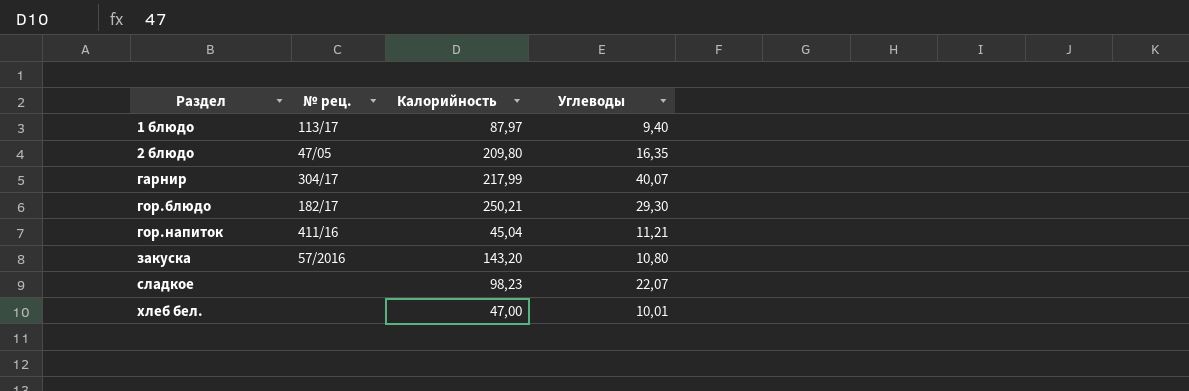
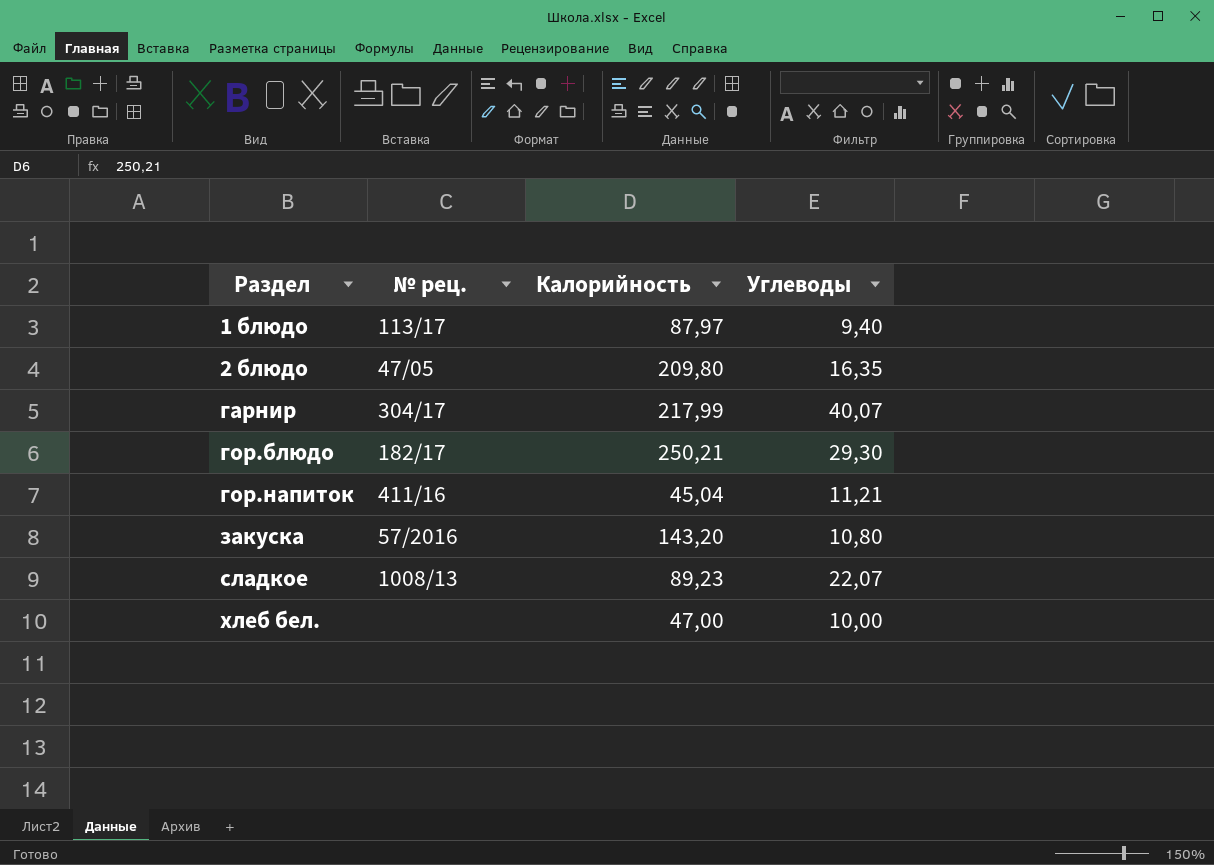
сладкое | № рец.: none -> 1008/13
сладкое | Калорийность: 98,23 -> 89,23
хлеб бел. | Углеводы: 10,01 -> 10,00

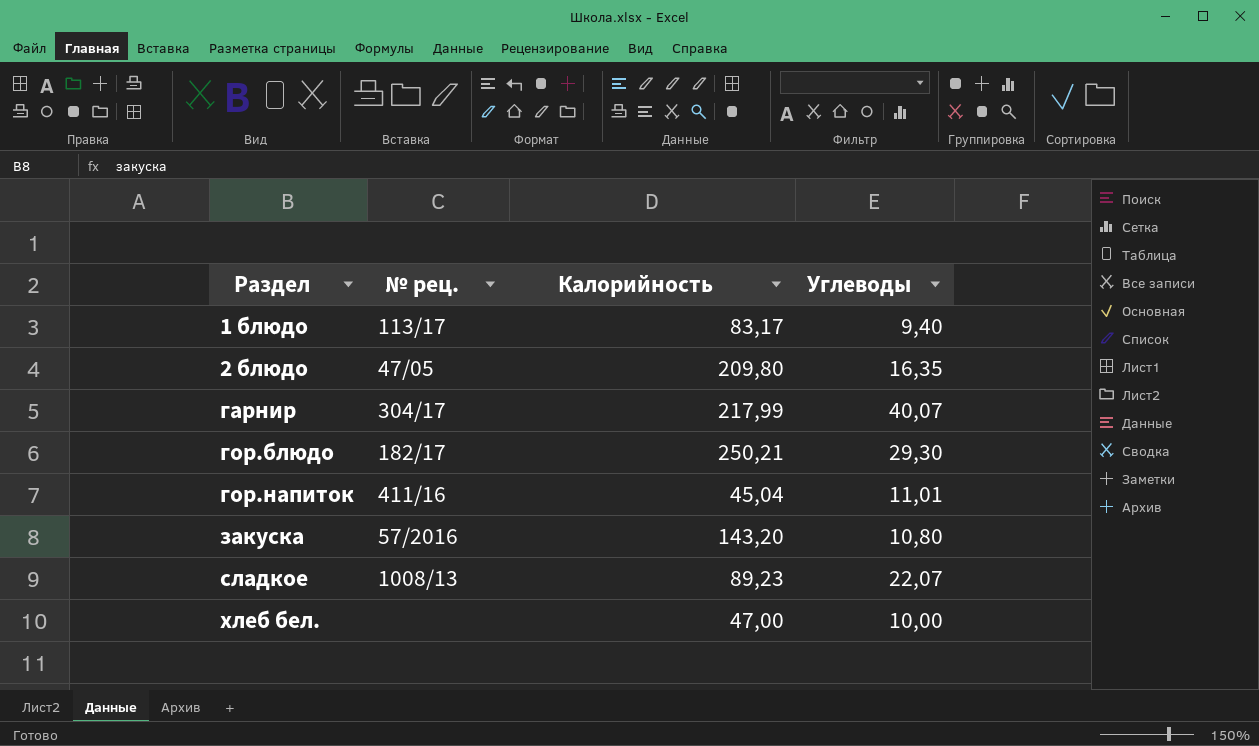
1 блюдо | Калорийность: 87,97 -> 83,17
гор.напиток | Углеводы: 11,21 -> 11,01

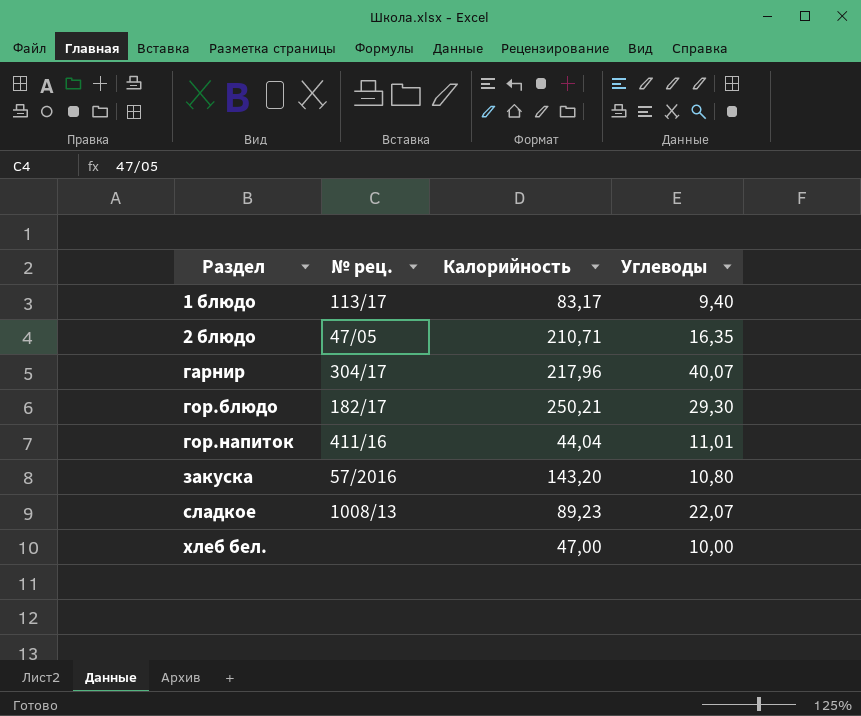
2 блюдо | Калорийность: 209,80 -> 210,71
гарнир | Калорийность: 217,99 -> 217,96
гор.напиток | Калорийность: 45,04 -> 44,04

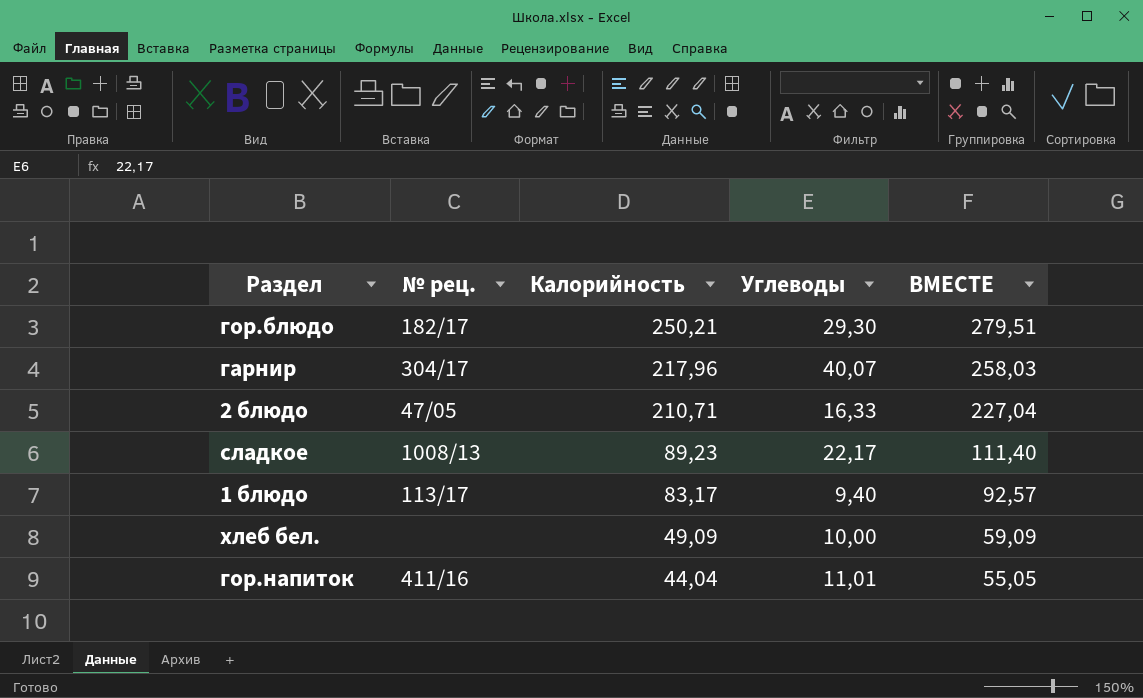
row order: Раздел ascending -> Калорийность descending
column ВМЕСТЕ | formula: none -> [Калорийность] + [Углеводы]
row закуска: 57/2016 | 143,20 | 10,80 -> none
2 блюдо | Углеводы: 16,35 -> 16,33
сладкое | Углеводы: 22,07 -> 22,17
хлеб бел. | Калорийность: 47,00 -> 49,09

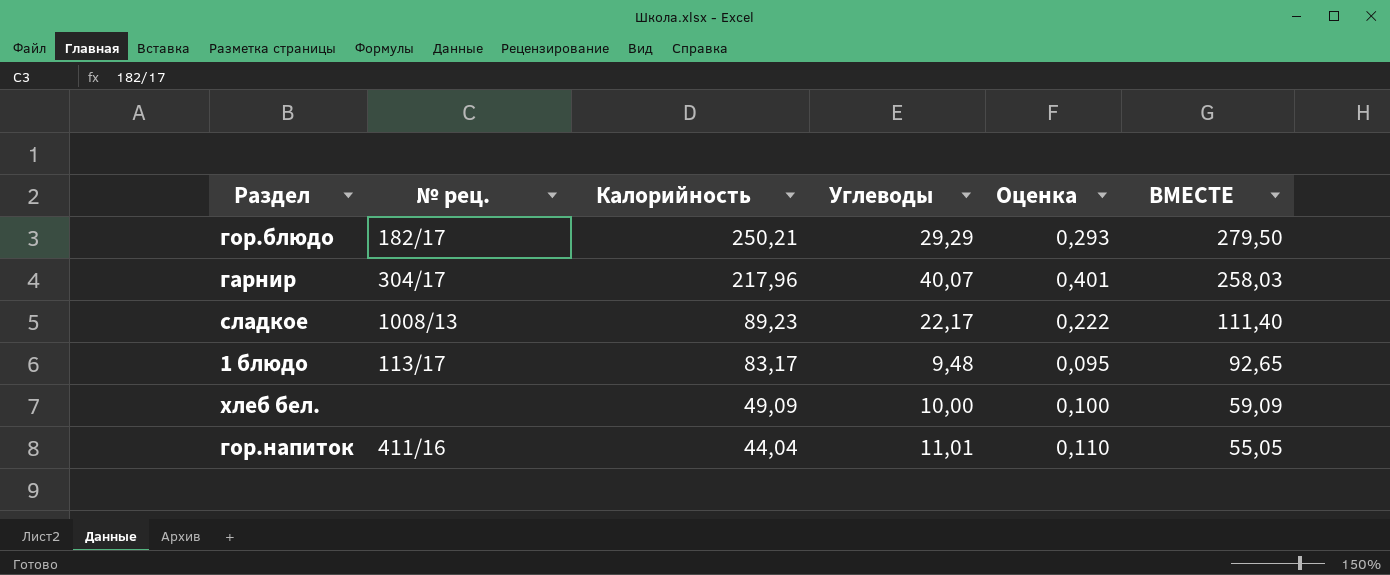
column Оценка | formula: none -> [Углеводы] * 0,01
row 2 блюдо: 47/05 | 210,71 | 16,33 | 227,04 -> none
гор.блюдо | Углеводы: 29,30 -> 29,29
гор.блюдо | ВМЕСТЕ: 279,51 -> 279,50
1 блюдо | Углеводы: 9,40 -> 9,48
1 блюдо | ВМЕСТЕ: 92,57 -> 92,65

